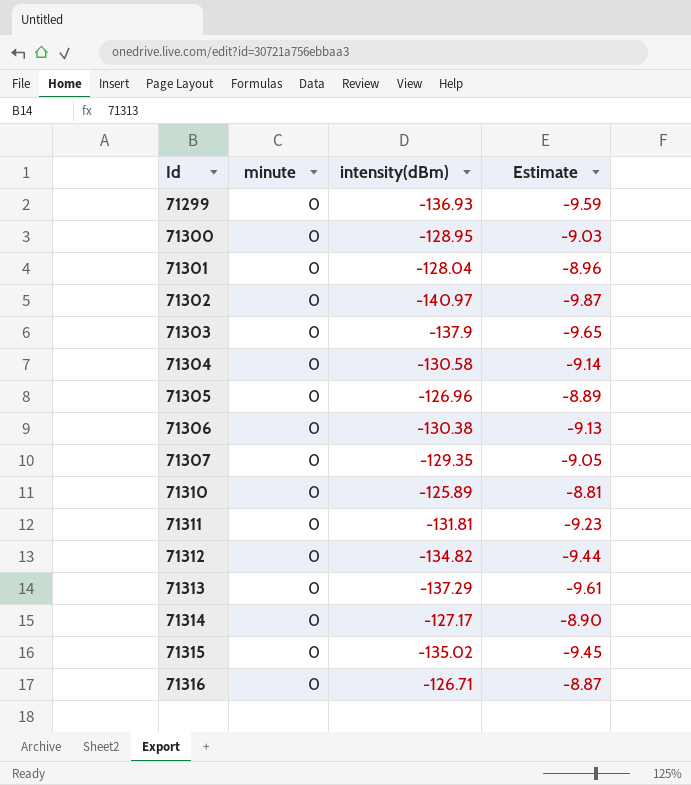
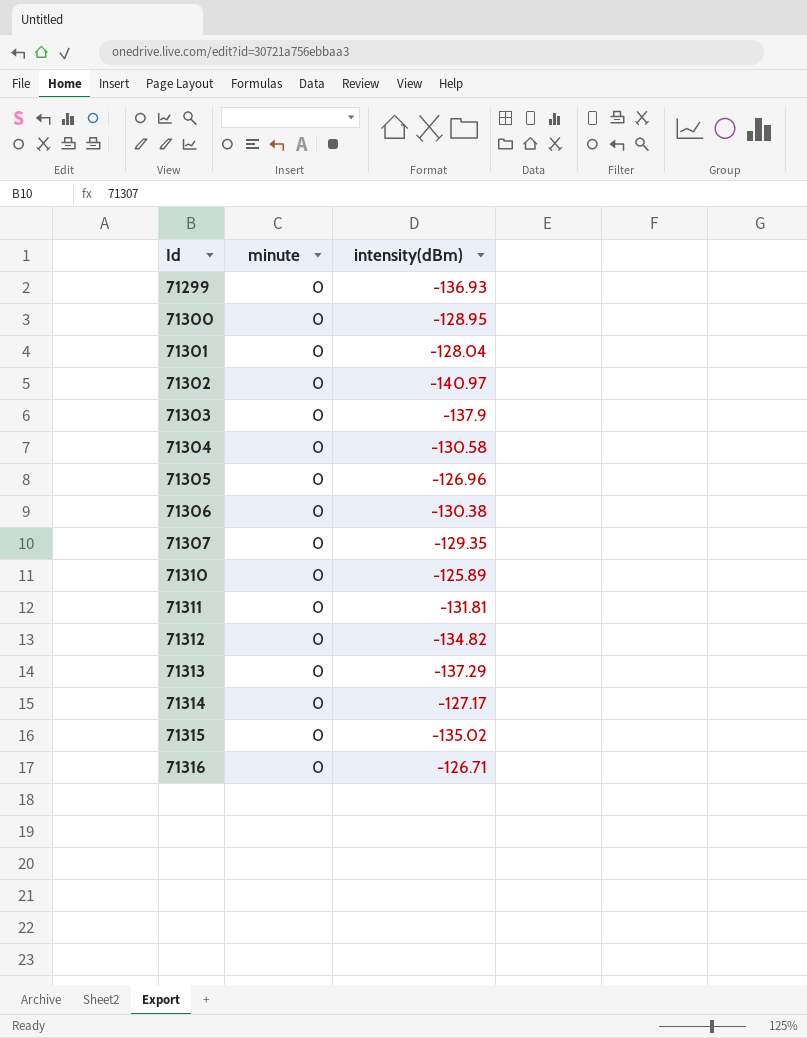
column Estimate | formula: [intensity(dBm)] * 0.07 -> none

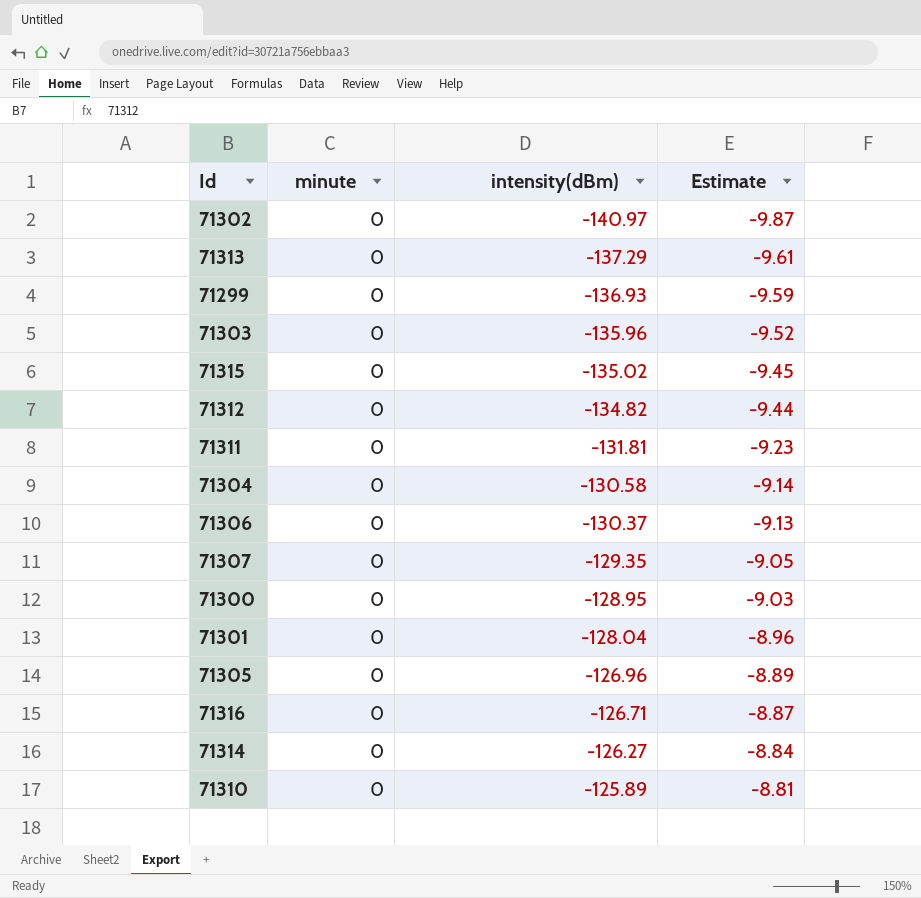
row order: Id ascending -> intensity(dBm) ascending
column Estimate | formula: none -> [intensity(dBm)] * 0.07
71303 | intensity(dBm): -137.9 -> -135.96
71306 | intensity(dBm): -130.38 -> -130.37
71314 | intensity(dBm): -127.17 -> -126.27

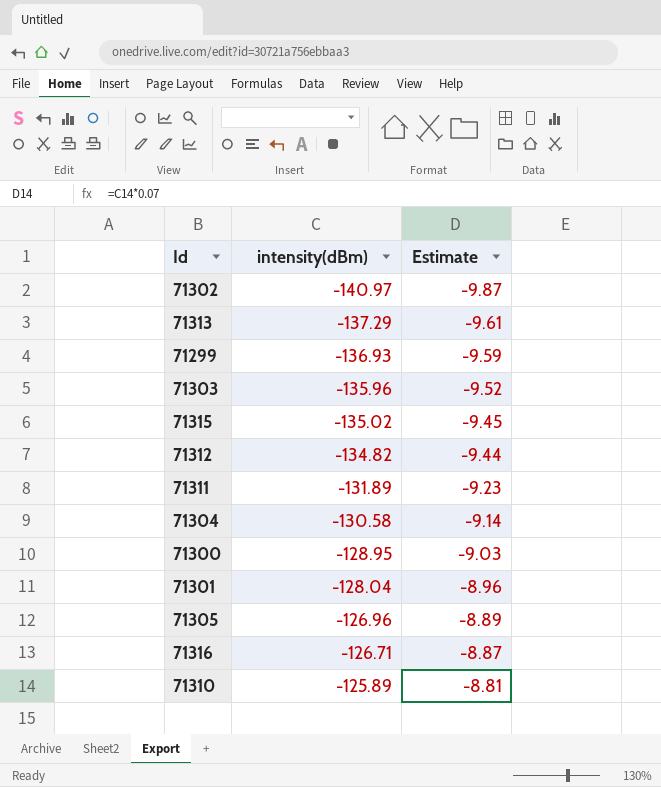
column minute | position: 2 -> none
row 71306: 0 | -130.37 | -9.13 -> none
row 71307: 0 | -129.35 | -9.05 -> none
row 71314: 0 | -126.27 | -8.84 -> none
71311 | intensity(dBm): -131.81 -> -131.89

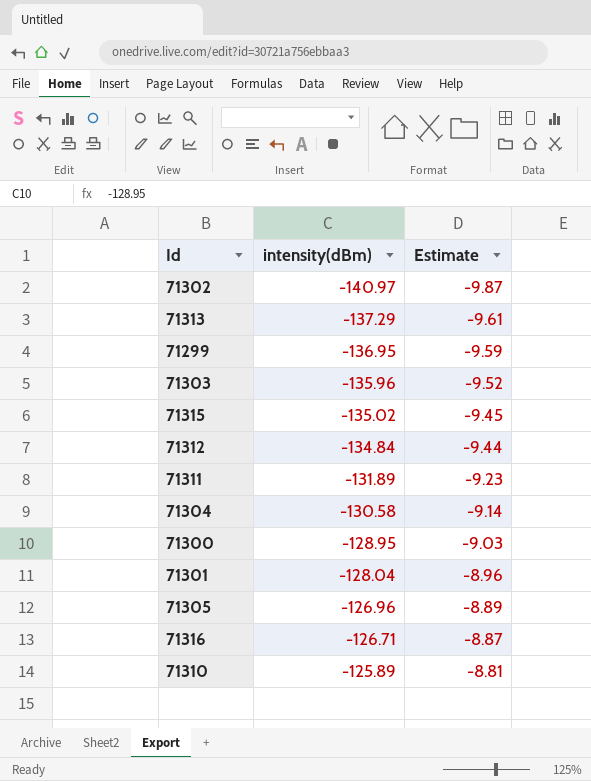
71299 | intensity(dBm): -136.93 -> -136.95
71312 | intensity(dBm): -134.82 -> -134.84

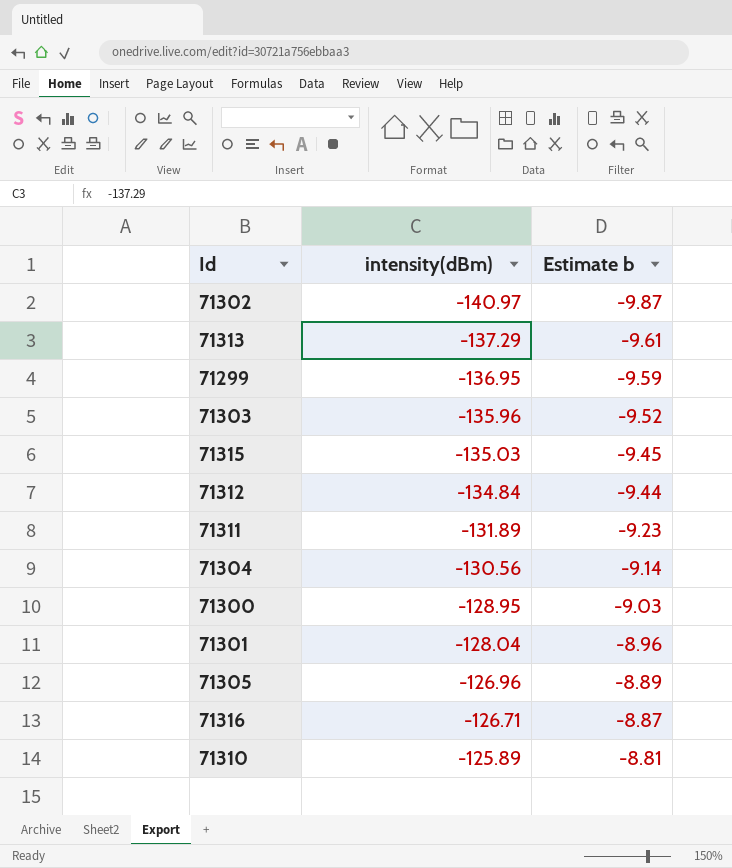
column name: Estimate -> Estimate b
71315 | intensity(dBm): -135.02 -> -135.03
71304 | intensity(dBm): -130.58 -> -130.56

